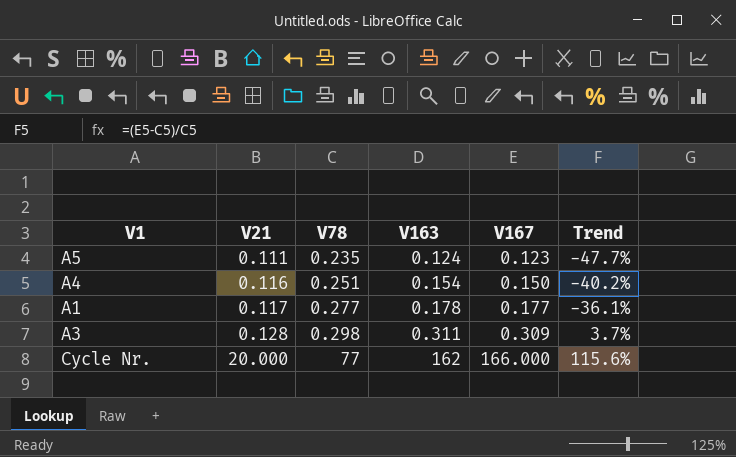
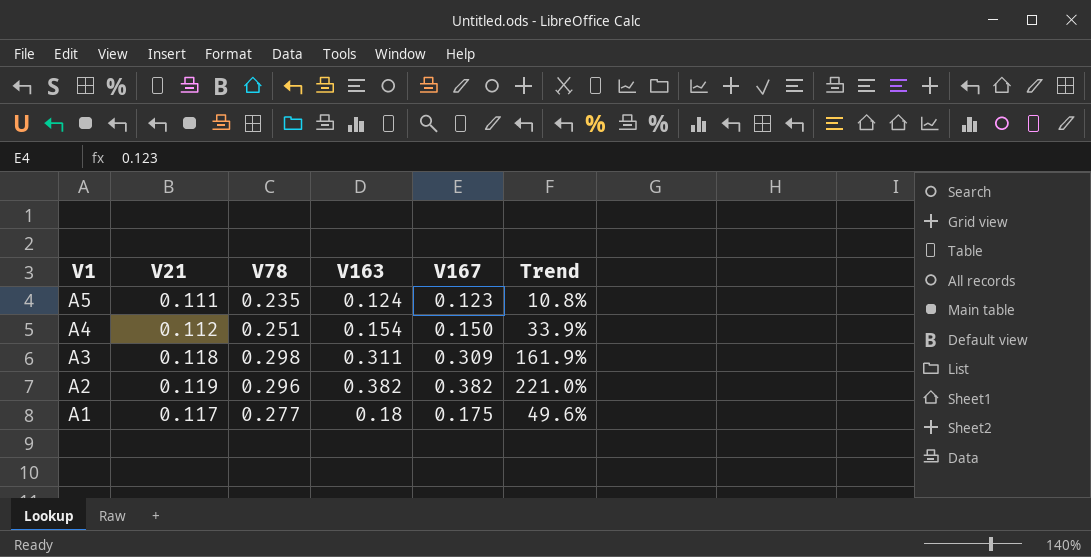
row order: V21 ascending -> V1 descending
column Trend | formula: ([V167] - [V78]) / [V78] -> ([V167] - [V21]) / [V21]
row Cycle Nr.: 20.000 | 77 | 162 | 166.000 | 115.6% -> none
A4 | V21: 0.116 -> 0.112
A3 | V21: 0.128 -> 0.118
row A2: none -> 0.119 | 0.296 | 0.382 | 0.382 | 221.0%
A1 | V163: 0.178 -> 0.18
A1 | V167: 0.177 -> 0.175

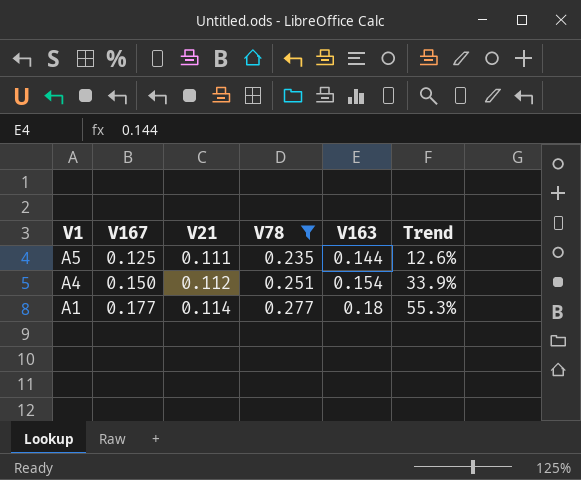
filter: none -> V78 <= 0.277
column V167 | position: 5 -> 2
A5 | V167: 0.123 -> 0.125
A5 | V163: 0.124 -> 0.144
A5 | Trend: 10.8% -> 12.6%
A1 | V167: 0.175 -> 0.177
A1 | V21: 0.117 -> 0.114
A1 | Trend: 49.6% -> 55.3%

